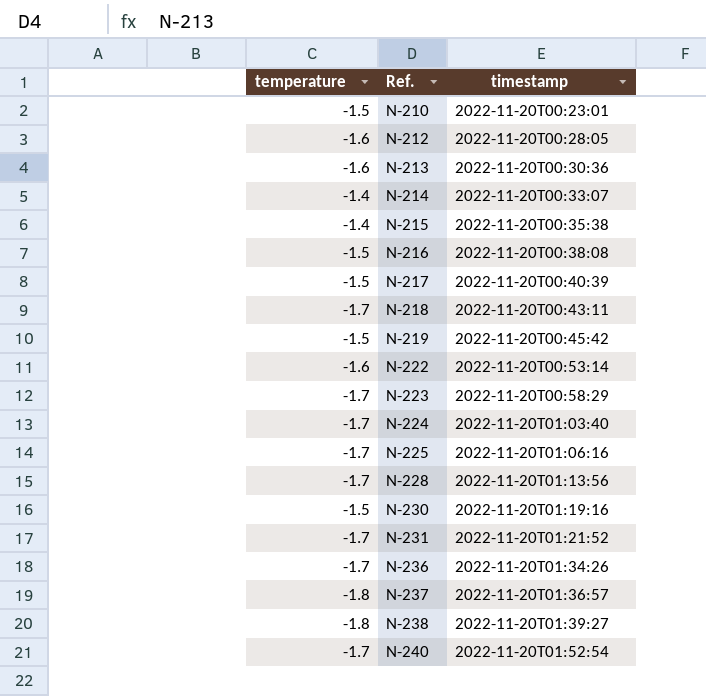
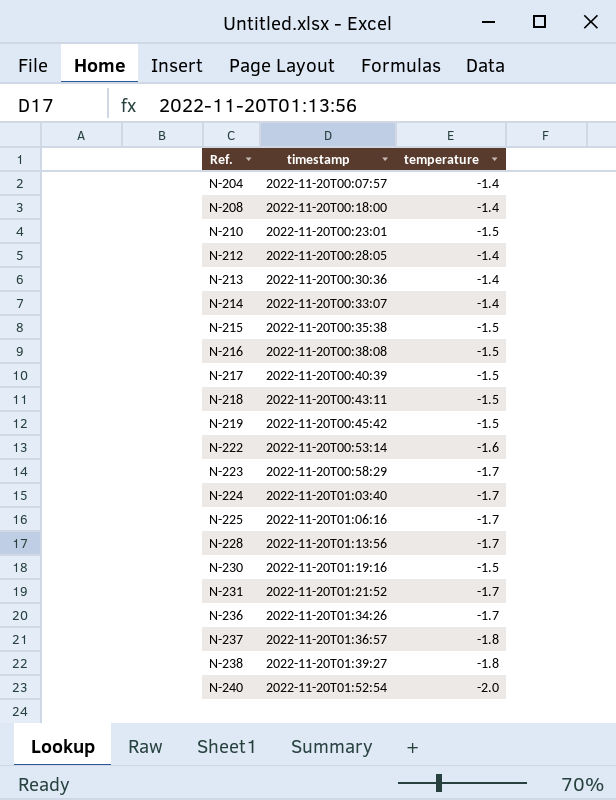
column temperature | position: 1 -> 3
row N-204: none -> 2022-11-20T00:07:57 | -1.4
row N-208: none -> 2022-11-20T00:18:00 | -1.4
N-212 | temperature: -1.6 -> -1.4
N-213 | temperature: -1.6 -> -1.4
N-215 | temperature: -1.4 -> -1.5
N-218 | temperature: -1.7 -> -1.5
N-240 | temperature: -1.7 -> -2.0

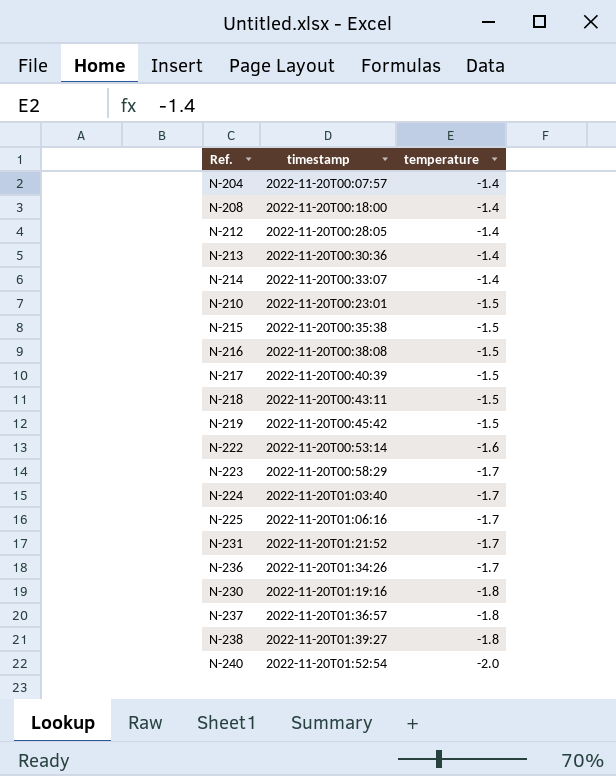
row order: Ref. ascending -> temperature descending
row N-228: 2022-11-20T01:13:56 | -1.7 -> none
N-230 | temperature: -1.5 -> -1.8

